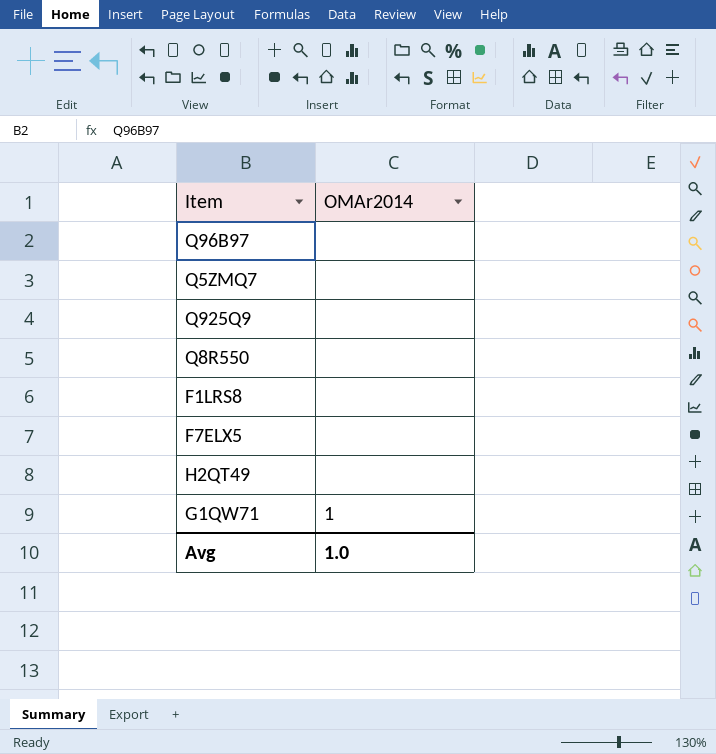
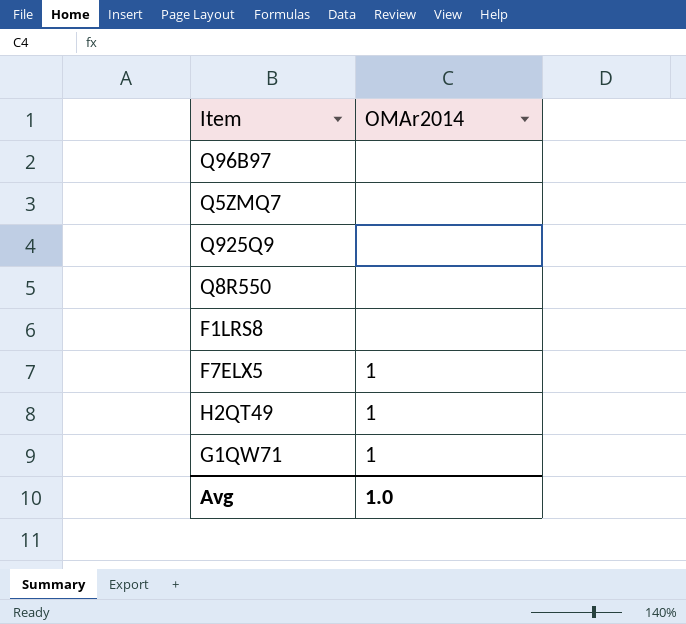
F7ELX5 | OMAr2014: none -> 1
H2QT49 | OMAr2014: none -> 1

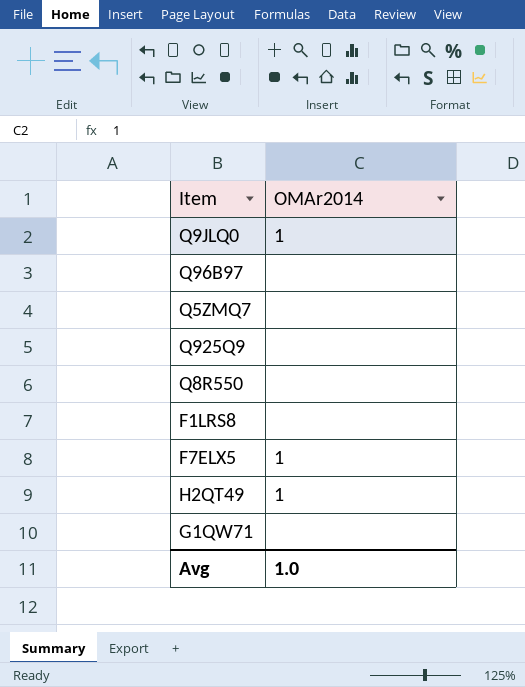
row Q9JLQ0: none -> 1
G1QW71 | OMAr2014: 1 -> none

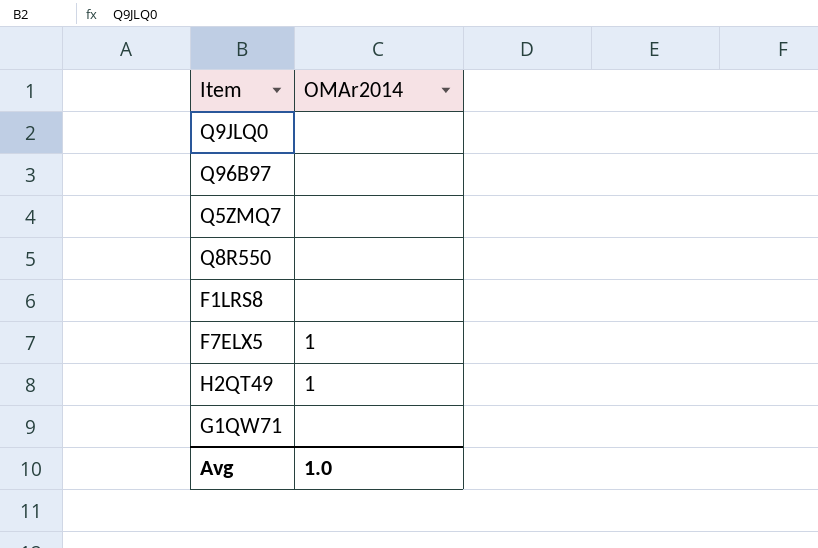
row Q925Q9: none -> none
Q9JLQ0 | OMAr2014: 1 -> none

